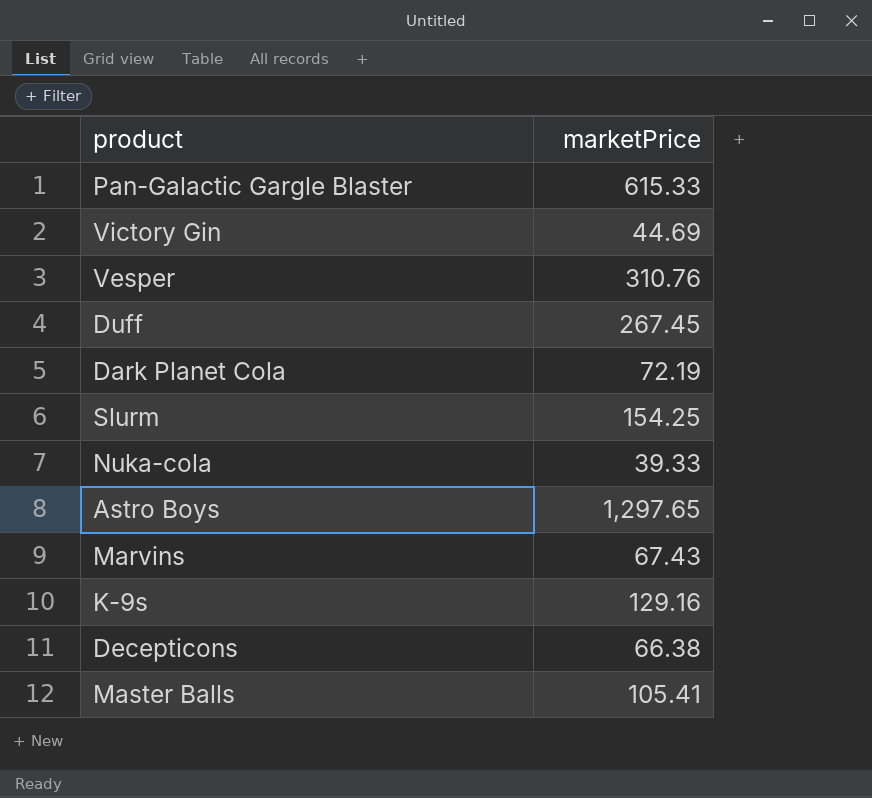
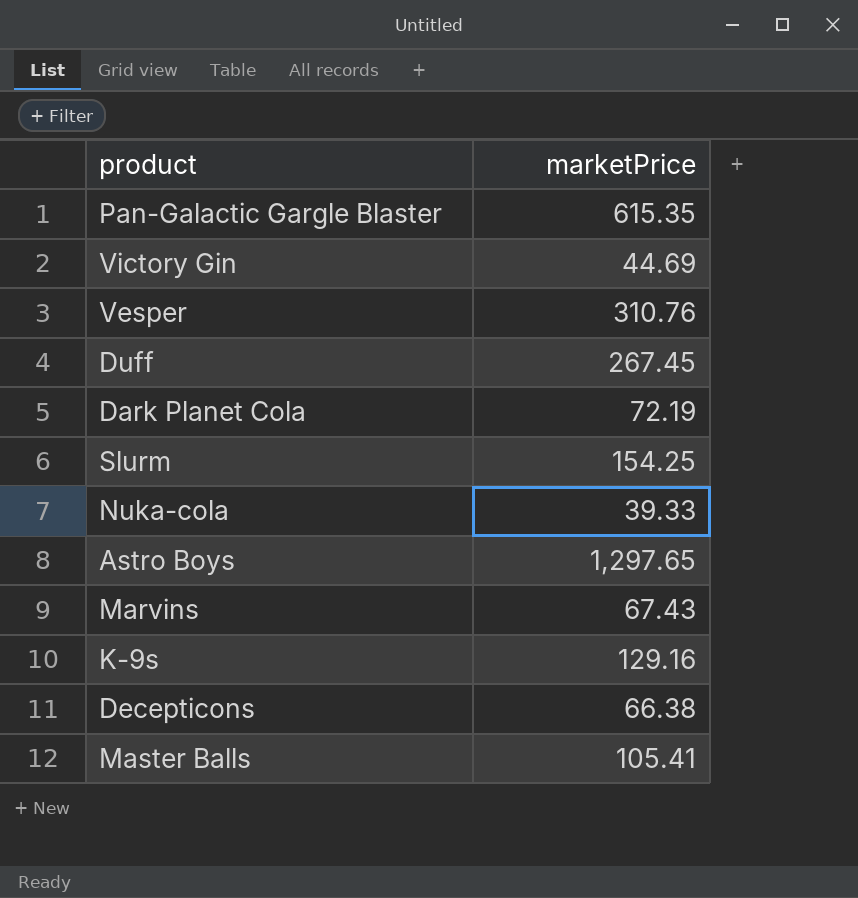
Pan-Galactic Gargle Blaster | marketPrice: 615.33 -> 615.35

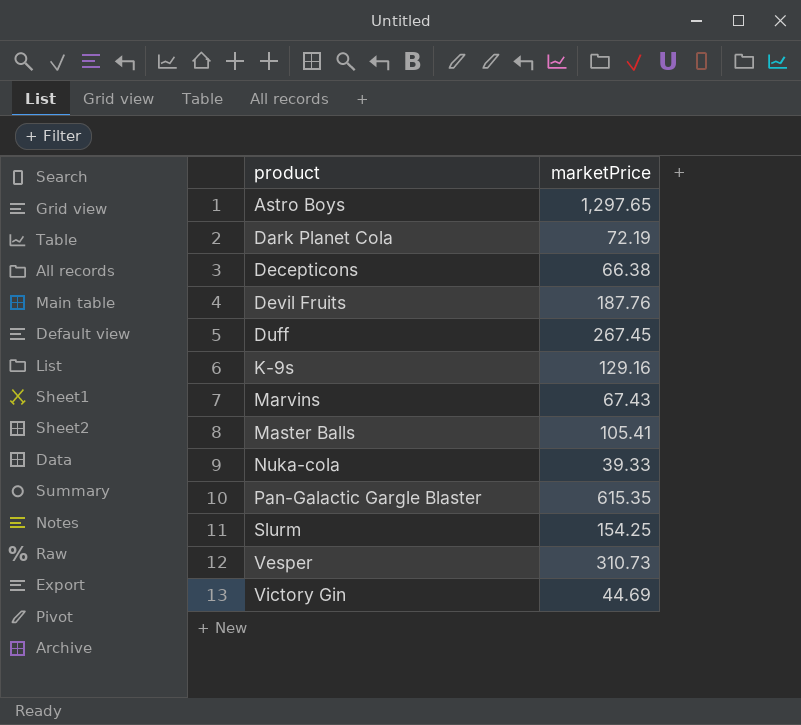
row order: none -> product ascending
row Devil Fruits: none -> 187.76
Vesper | marketPrice: 310.76 -> 310.73

